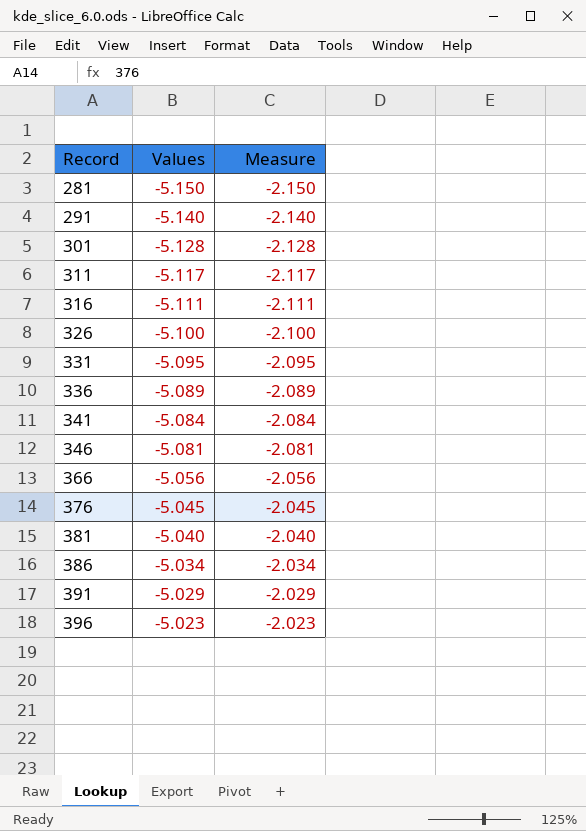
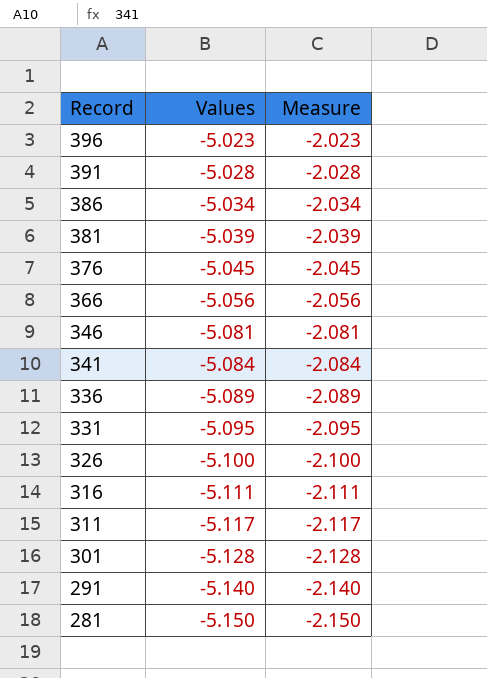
row order: Record ascending -> Record descending
391 | Values: -5.029 -> -5.028
391 | Measure: -2.029 -> -2.028
381 | Values: -5.040 -> -5.039
381 | Measure: -2.040 -> -2.039

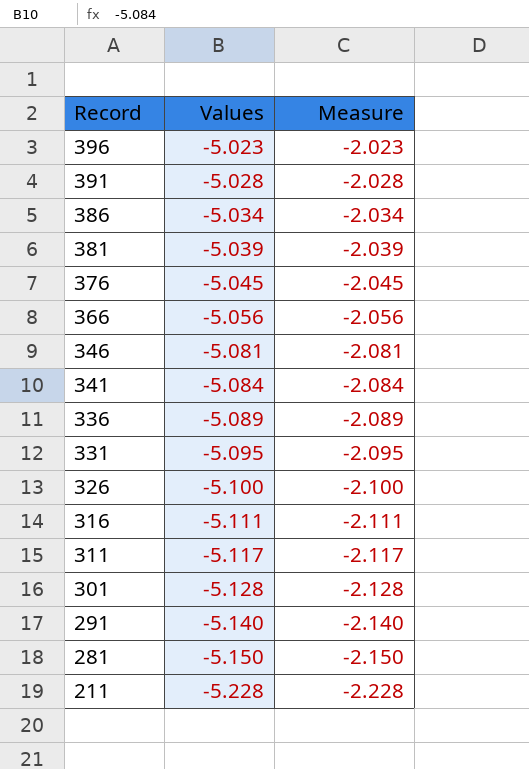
row 211: none -> -5.228 | -2.228

